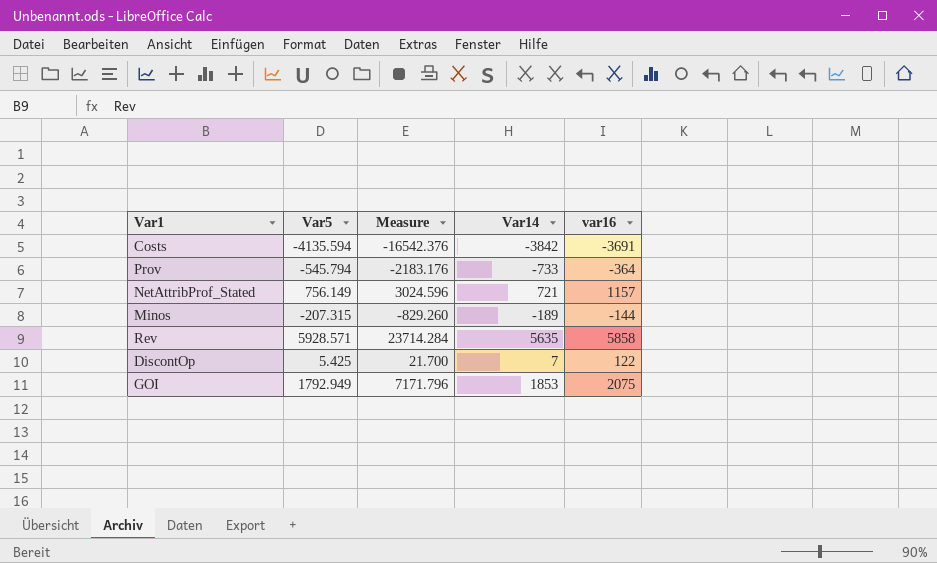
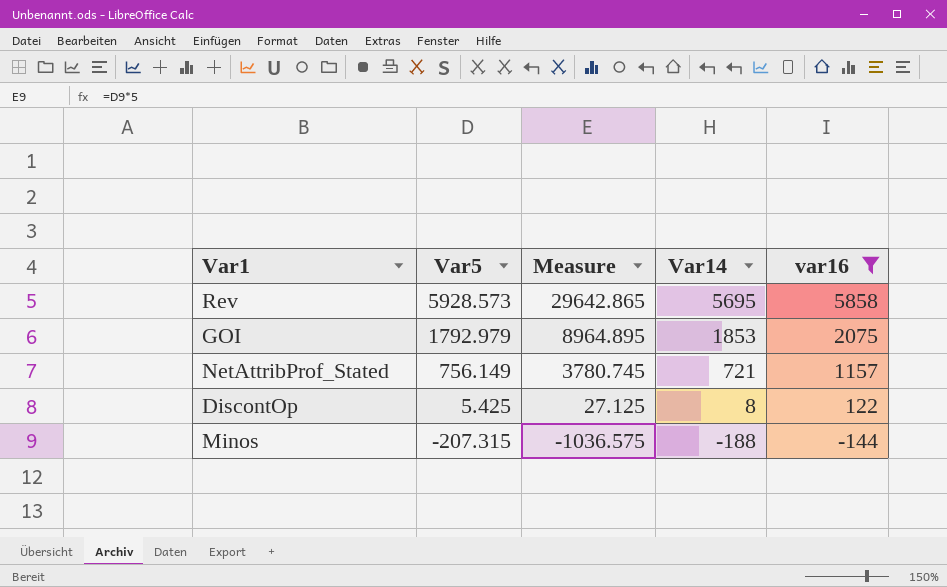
filter: none -> var16 >= -144
row order: none -> Var5 descending
column Measure | formula: [Var5] * 4 -> [Var5] * 5
Rev | Var5: 5928.571 -> 5928.573
Rev | Var14: 5635 -> 5695
GOI | Var5: 1792.949 -> 1792.979
DiscontOp | Var14: 7 -> 8
Minos | Var14: -189 -> -188

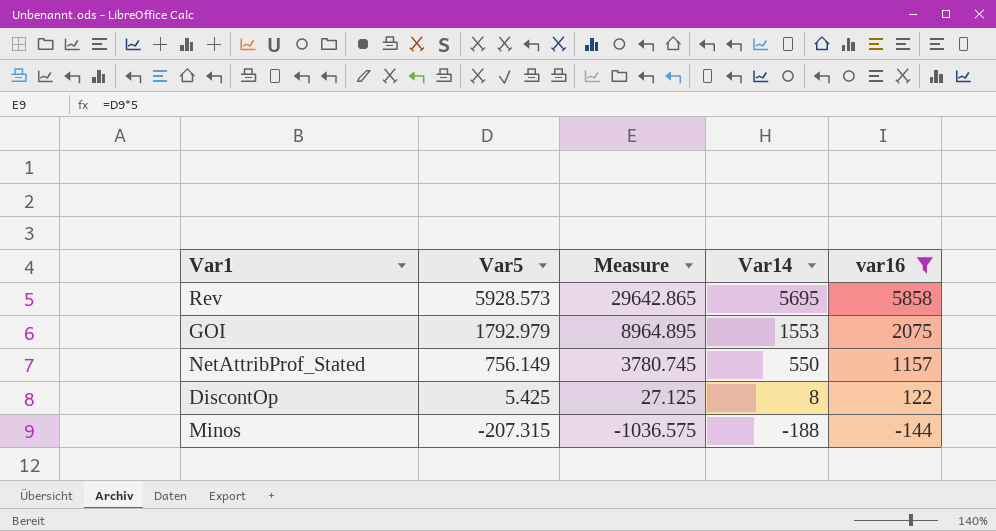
GOI | Var14: 1853 -> 1553
NetAttribProf_Stated | Var14: 721 -> 550

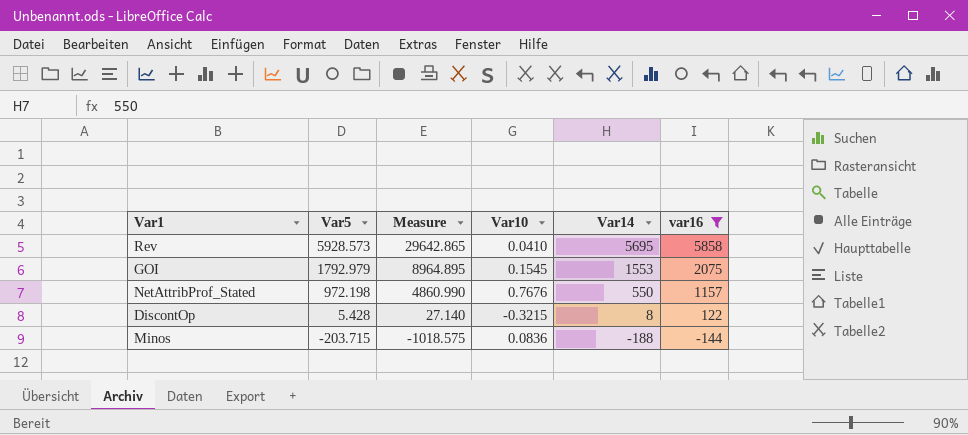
column Var10 | formula: none -> ([Var5] - [Var14]) / [Var14]
NetAttribProf_Stated | Var5: 756.149 -> 972.198
NetAttribProf_Stated | Measure: 3780.745 -> 4860.990
DiscontOp | Var5: 5.425 -> 5.428
DiscontOp | Measure: 27.125 -> 27.140
Minos | Var5: -207.315 -> -203.715
Minos | Measure: -1036.575 -> -1018.575

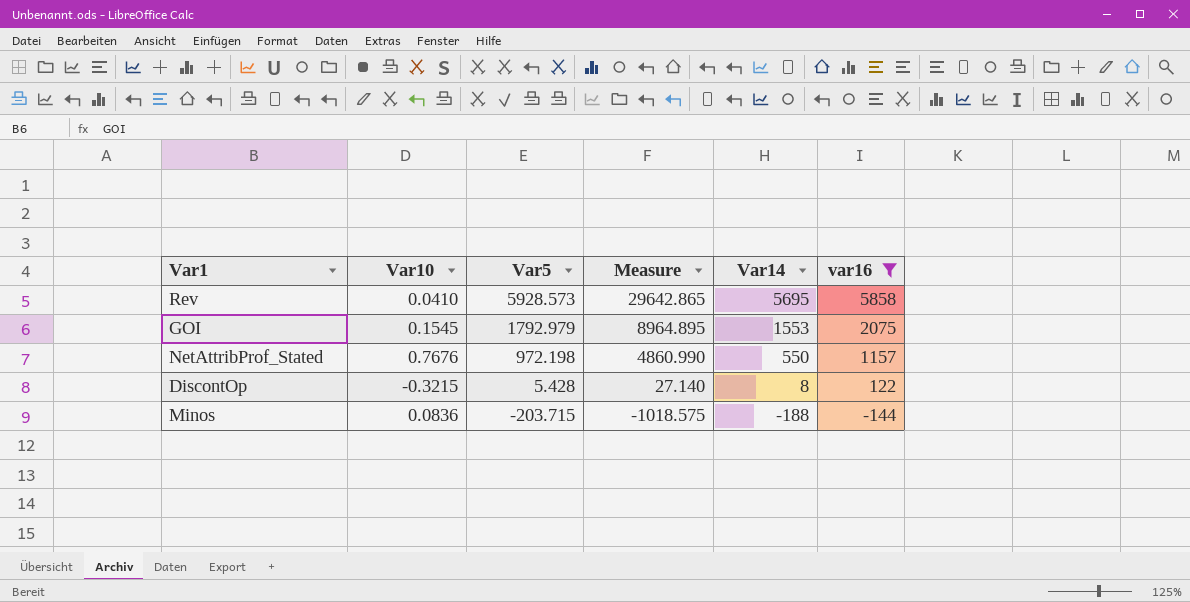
column Var10 | position: 4 -> 2

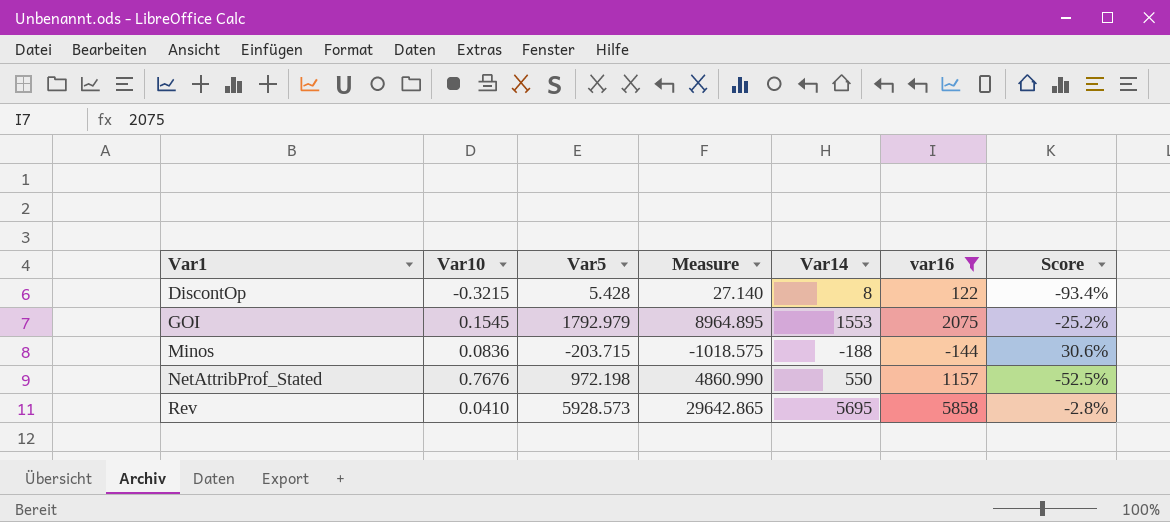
row order: Var5 descending -> Var1 ascending
column Score | formula: none -> ([Var14] - [var16]) / [var16]

